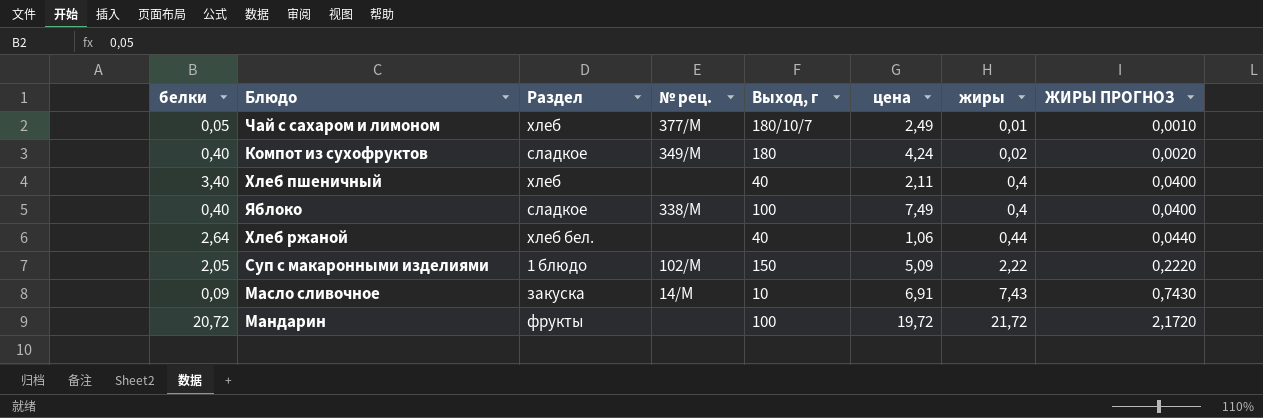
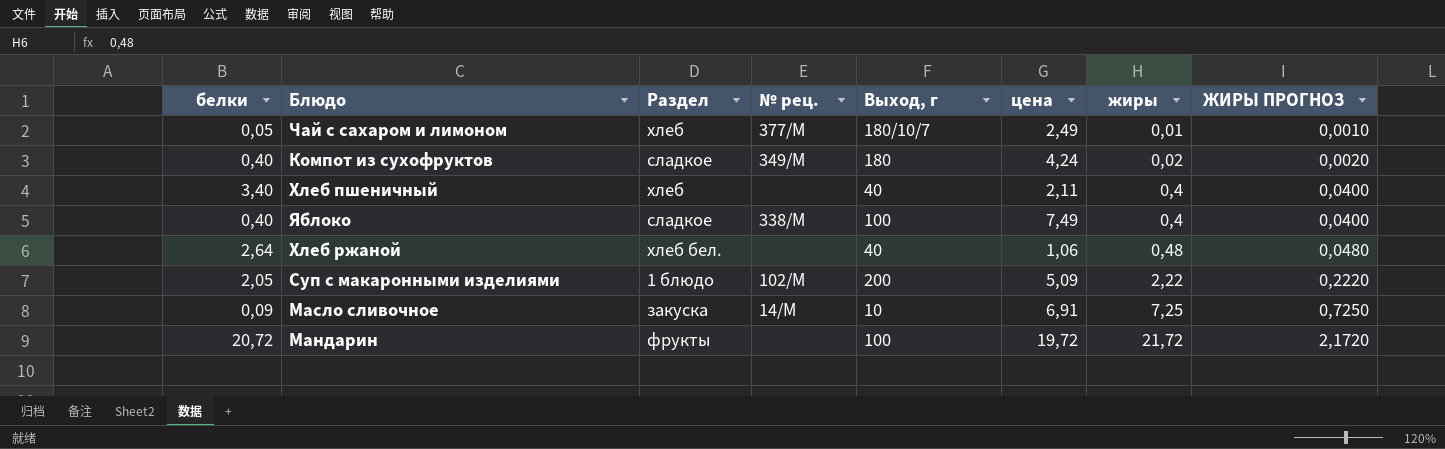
Хлеб ржаной | жиры: 0,44 -> 0,48
Хлеб ржаной | ЖИРЫ ПРОГНОЗ: 0,0440 -> 0,0480
Суп с макаронными изделиями | Выход, г: 150 -> 200
Масло сливочное | жиры: 7,43 -> 7,25
Масло сливочное | ЖИРЫ ПРОГНОЗ: 0,7430 -> 0,7250

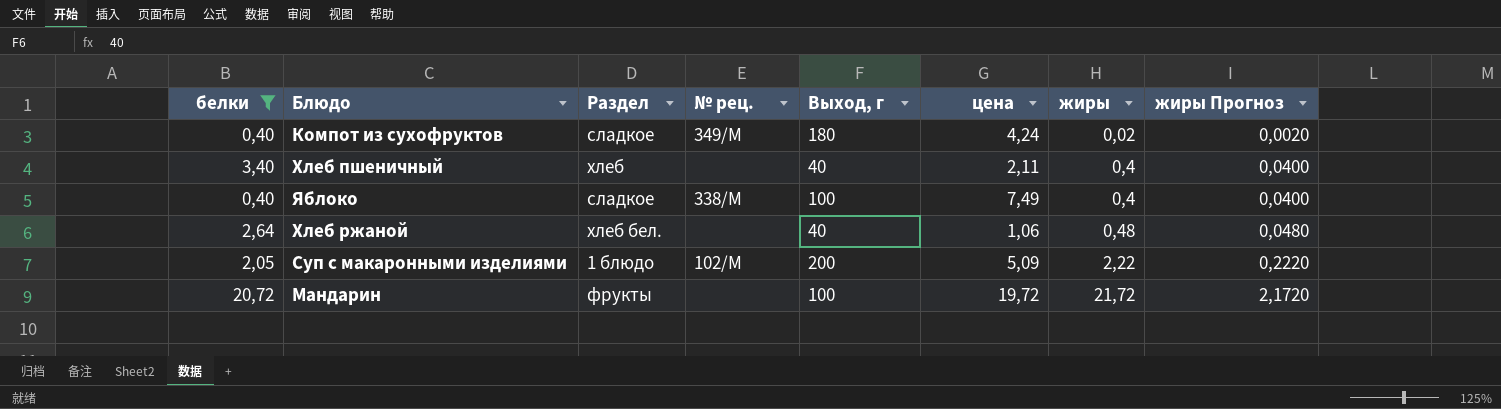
filter: none -> белки >= 0,40
column name: ЖИРЫ ПРОГНОЗ -> жиры Прогноз

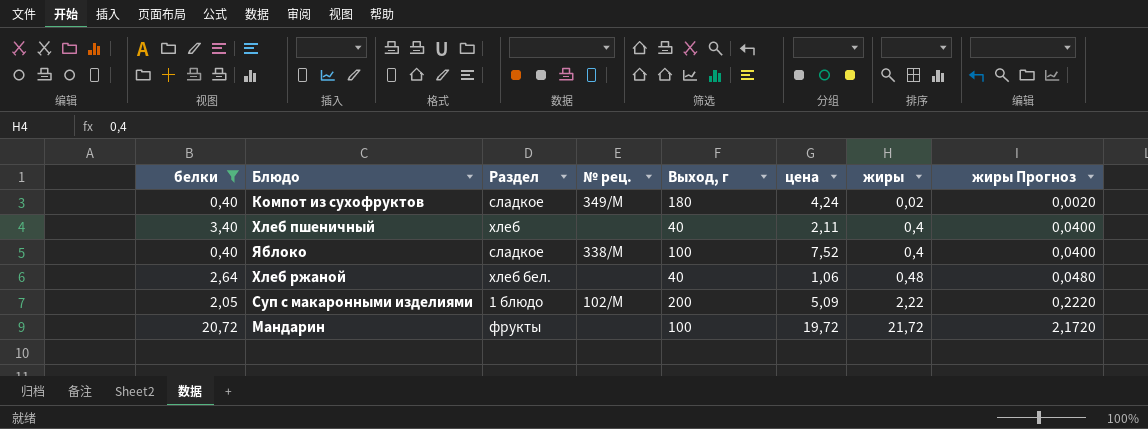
Яблоко | цена: 7,49 -> 7,52

